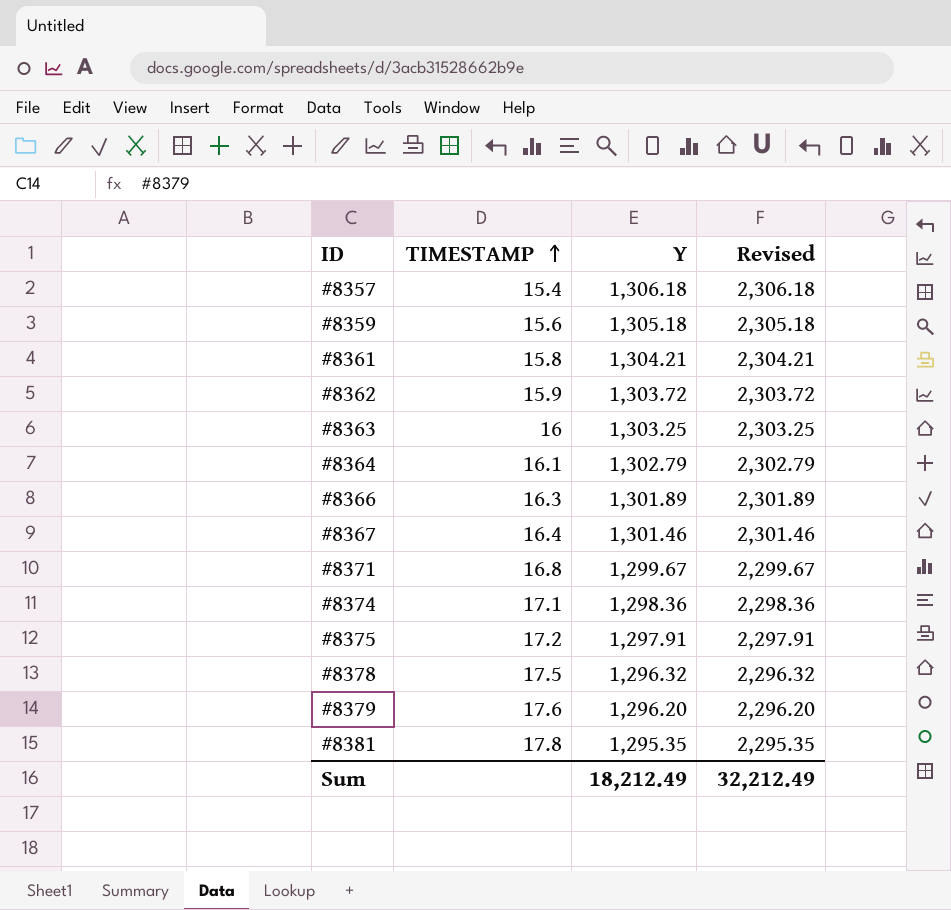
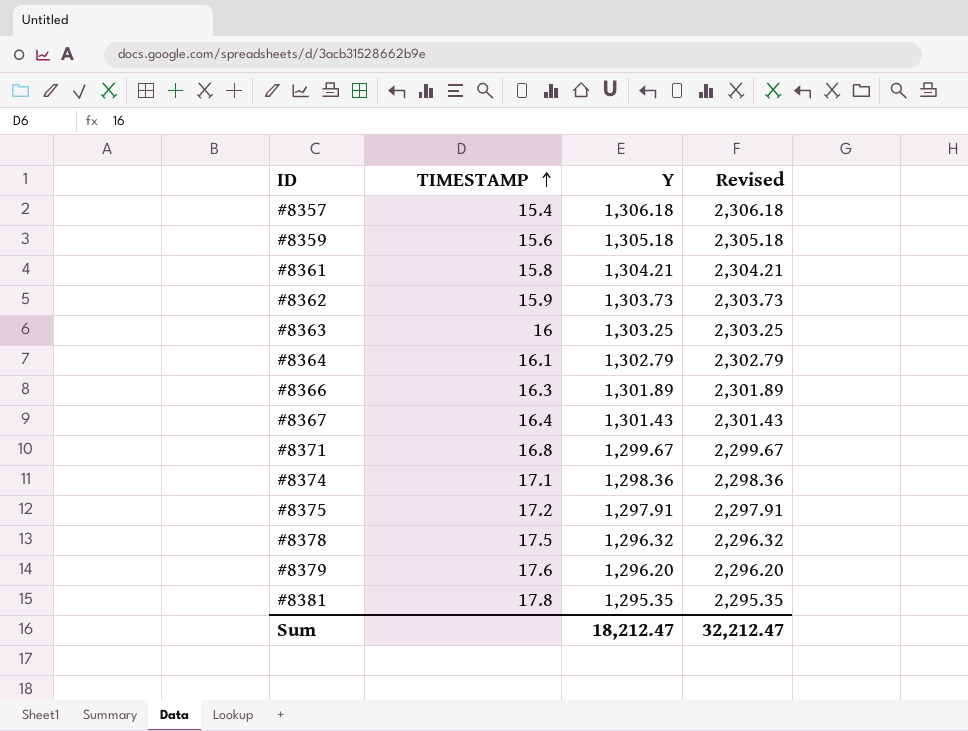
#8362 | Y: 1,303.72 -> 1,303.73
#8362 | Revised: 2,303.72 -> 2,303.73
#8367 | Y: 1,301.46 -> 1,301.43
#8367 | Revised: 2,301.46 -> 2,301.43
Sum | Y: 18,212.49 -> 18,212.47
Sum | Revised: 32,212.49 -> 32,212.47

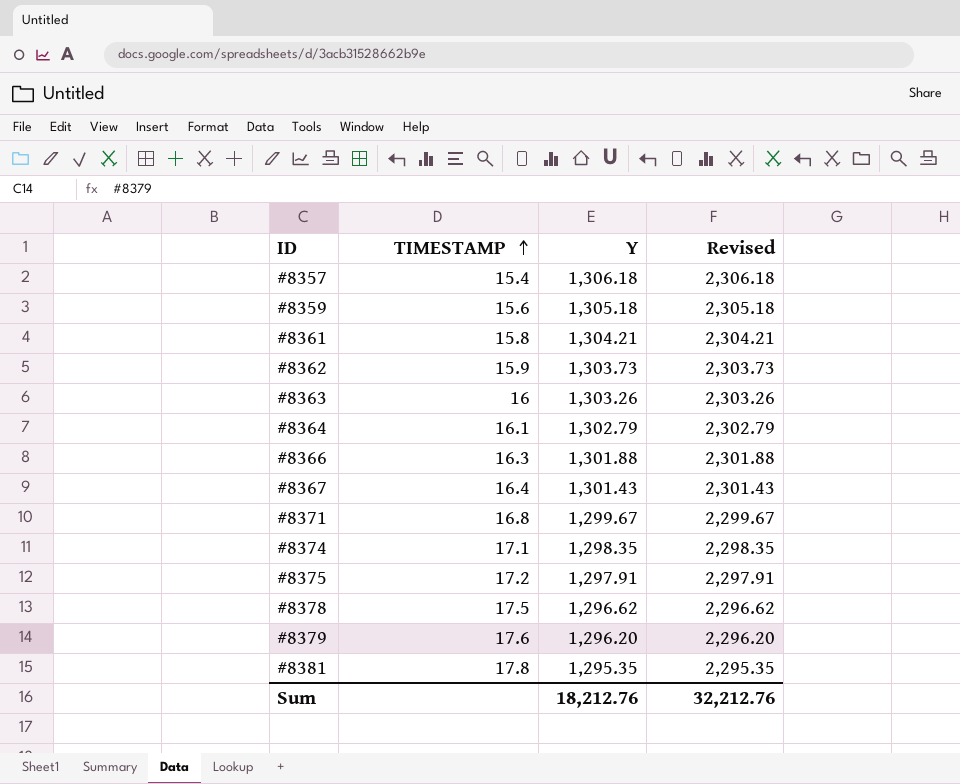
#8363 | Y: 1,303.25 -> 1,303.26
#8363 | Revised: 2,303.25 -> 2,303.26
#8366 | Y: 1,301.89 -> 1,301.88
#8366 | Revised: 2,301.89 -> 2,301.88
#8374 | Y: 1,298.36 -> 1,298.35
#8374 | Revised: 2,298.36 -> 2,298.35
#8378 | Y: 1,296.32 -> 1,296.62
#8378 | Revised: 2,296.32 -> 2,296.62
Sum | Y: 18,212.47 -> 18,212.76
Sum | Revised: 32,212.47 -> 32,212.76

